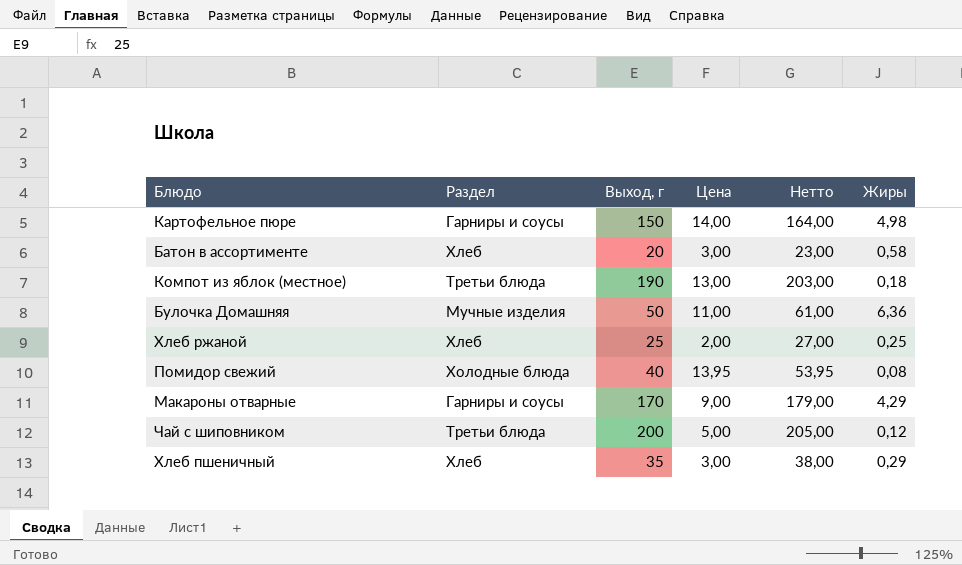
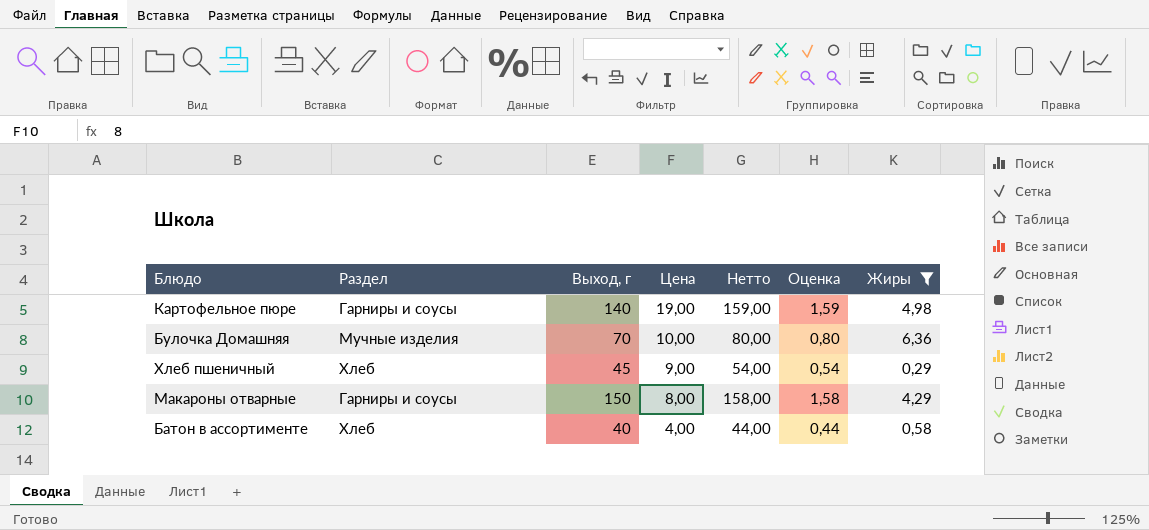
filter: none -> Жиры >= 0,29
row order: none -> Цена descending
column Оценка | formula: none -> [Нетто] * 0,01
Картофельное пюре | Выход, г: 150 -> 140
Картофельное пюре | Цена: 14,00 -> 19,00
Картофельное пюре | Нетто: 164,00 -> 159,00
Булочка Домашняя | Выход, г: 50 -> 70
Булочка Домашняя | Цена: 11,00 -> 10,00
Булочка Домашняя | Нетто: 61,00 -> 80,00
Хлеб пшеничный | Выход, г: 35 -> 45
Хлеб пшеничный | Цена: 3,00 -> 9,00
Хлеб пшеничный | Нетто: 38,00 -> 54,00
Макароны отварные | Выход, г: 170 -> 150
Макароны отварные | Цена: 9,00 -> 8,00
Макароны отварные | Нетто: 179,00 -> 158,00
Батон в ассортименте | Выход, г: 20 -> 40
Батон в ассортименте | Цена: 3,00 -> 4,00
Батон в ассортименте | Нетто: 23,00 -> 44,00

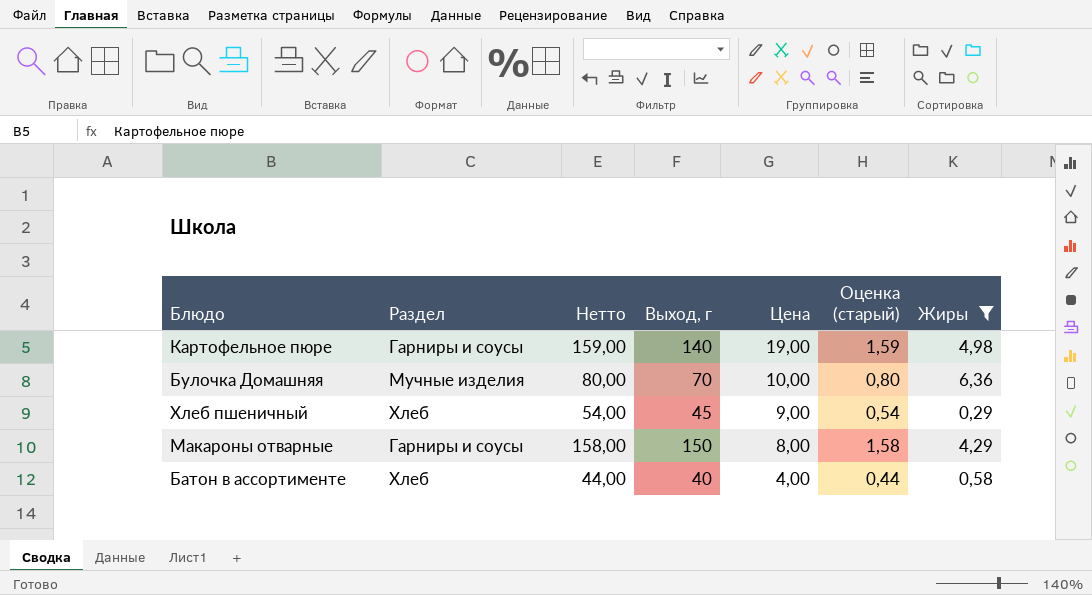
column Нетто | position: 5 -> 3
column name: Оценка -> Оценка (старый)

